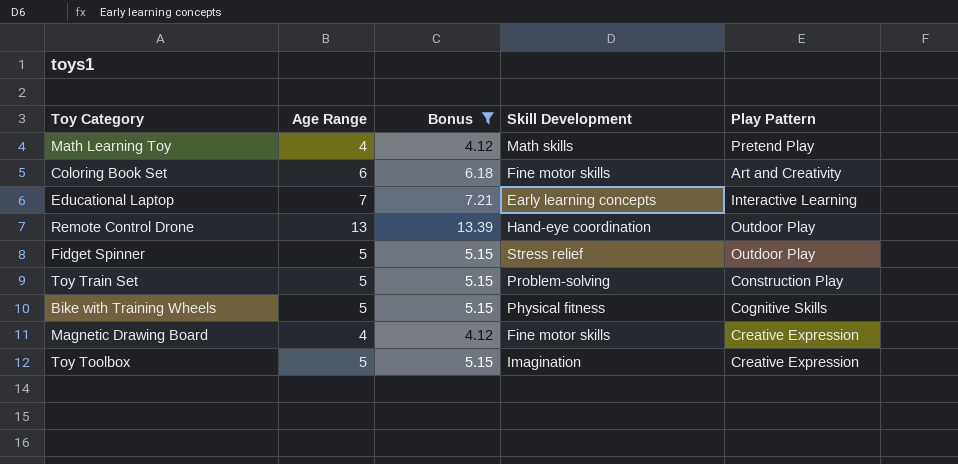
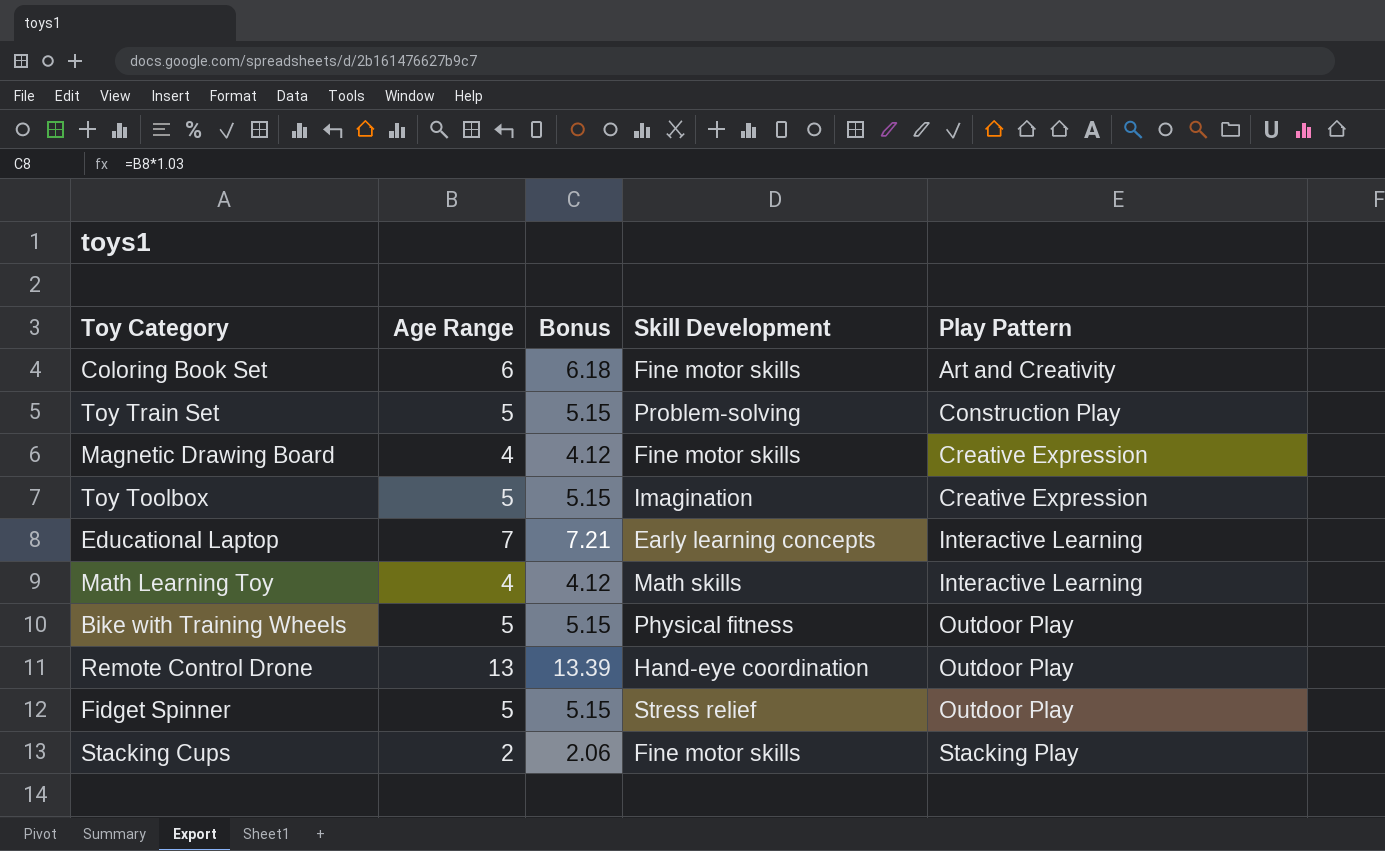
filter: Bonus != 2.06 -> none
row order: none -> Play Pattern ascending
Math Learning Toy | Play Pattern: Pretend Play -> Interactive Learning
Bike with Training Wheels | Play Pattern: Cognitive Skills -> Outdoor Play

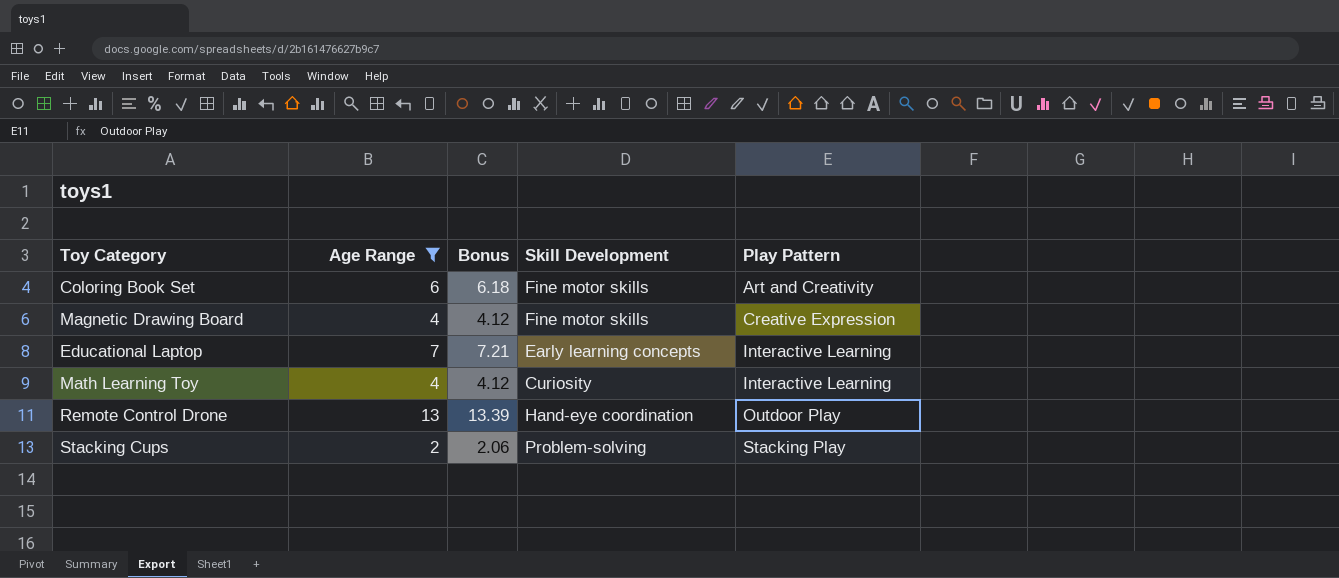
filter: none -> Age Range != 5
Math Learning Toy | Skill Development: Math skills -> Curiosity
Stacking Cups | Skill Development: Fine motor skills -> Problem-solving

